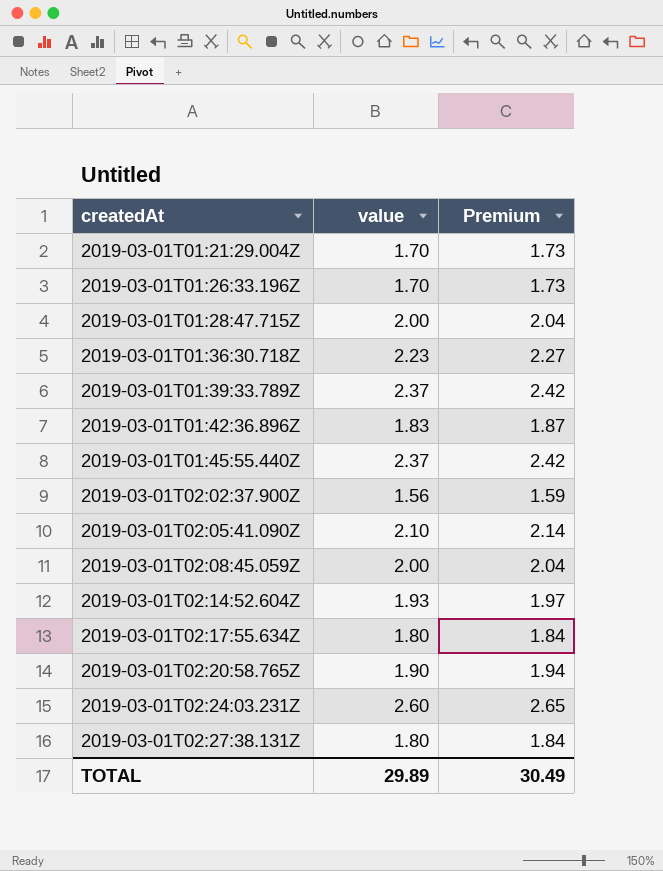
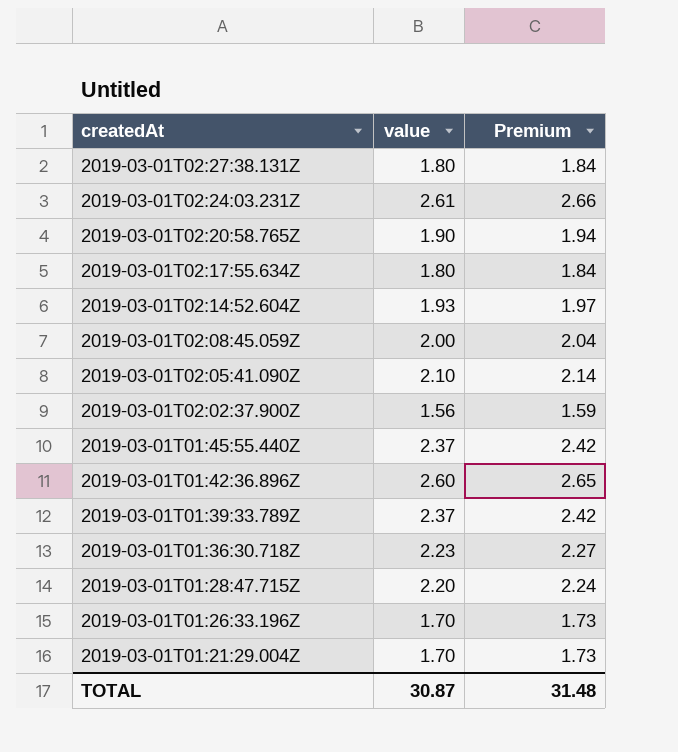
row order: createdAt ascending -> createdAt descending
2019-03-01T02:24:03.231Z | value: 2.60 -> 2.61
2019-03-01T02:24:03.231Z | Premium: 2.65 -> 2.66
2019-03-01T01:42:36.896Z | value: 1.83 -> 2.60
2019-03-01T01:42:36.896Z | Premium: 1.87 -> 2.65
2019-03-01T01:28:47.715Z | value: 2.00 -> 2.20
2019-03-01T01:28:47.715Z | Premium: 2.04 -> 2.24
TOTAL | value: 29.89 -> 30.87
TOTAL | Premium: 30.49 -> 31.48

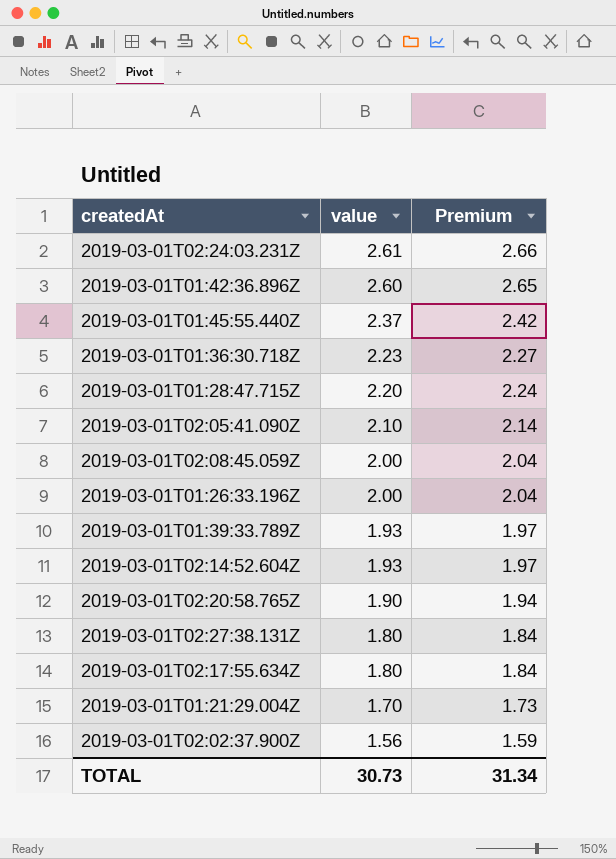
row order: createdAt descending -> value descending
2019-03-01T01:26:33.196Z | value: 1.70 -> 2.00
2019-03-01T01:26:33.196Z | Premium: 1.73 -> 2.04
2019-03-01T01:39:33.789Z | value: 2.37 -> 1.93
2019-03-01T01:39:33.789Z | Premium: 2.42 -> 1.97
TOTAL | value: 30.87 -> 30.73
TOTAL | Premium: 31.48 -> 31.34

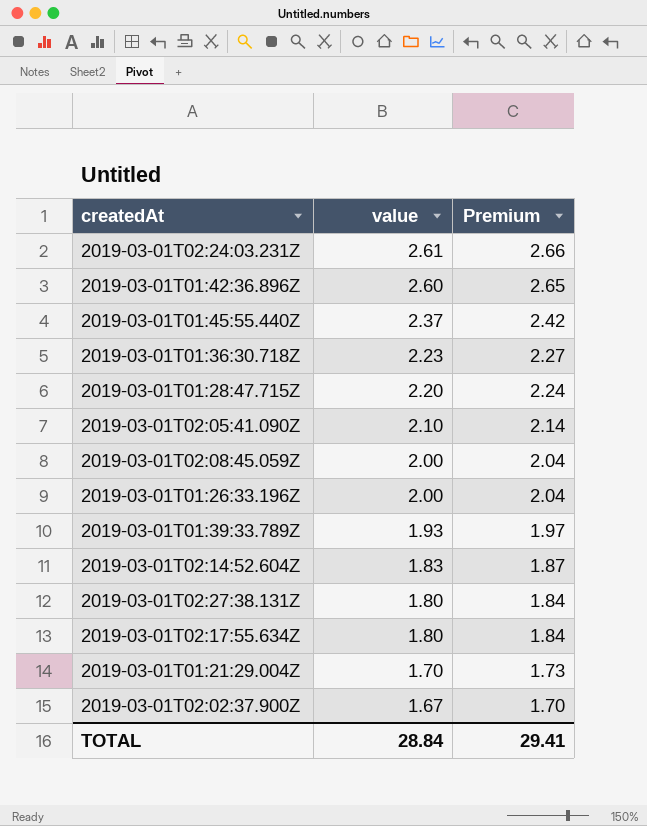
row 2019-03-01T02:20:58.765Z: 1.90 | 1.94 -> none
2019-03-01T02:14:52.604Z | value: 1.93 -> 1.83
2019-03-01T02:14:52.604Z | Premium: 1.97 -> 1.87
2019-03-01T02:02:37.900Z | value: 1.56 -> 1.67
2019-03-01T02:02:37.900Z | Premium: 1.59 -> 1.70
TOTAL | value: 30.73 -> 28.84
TOTAL | Premium: 31.34 -> 29.41

